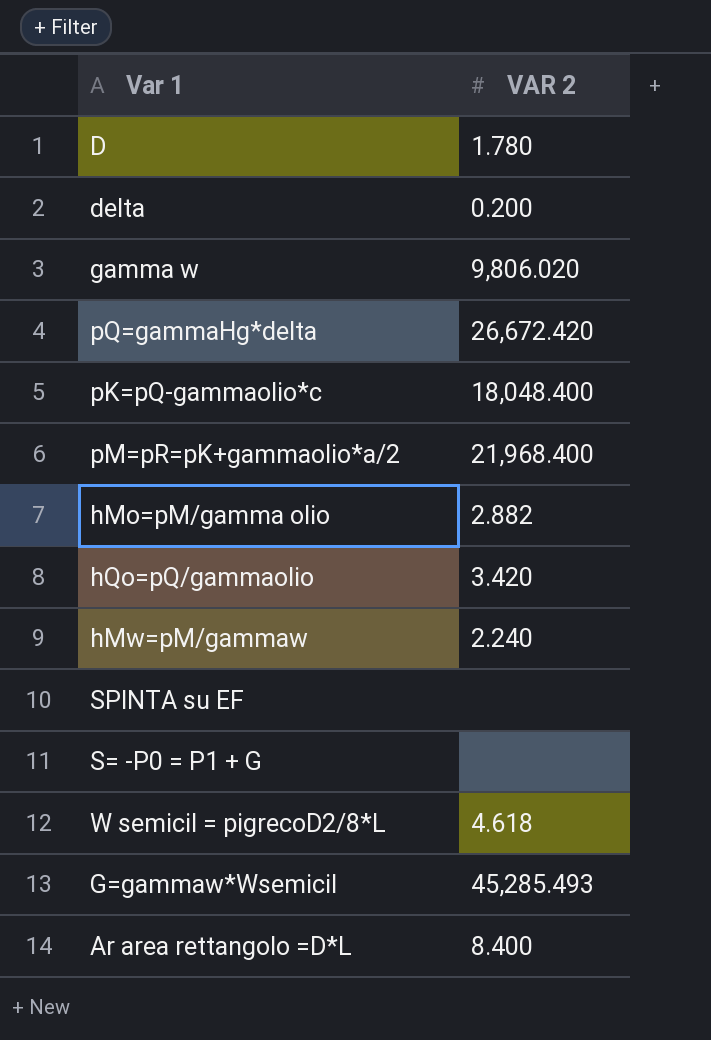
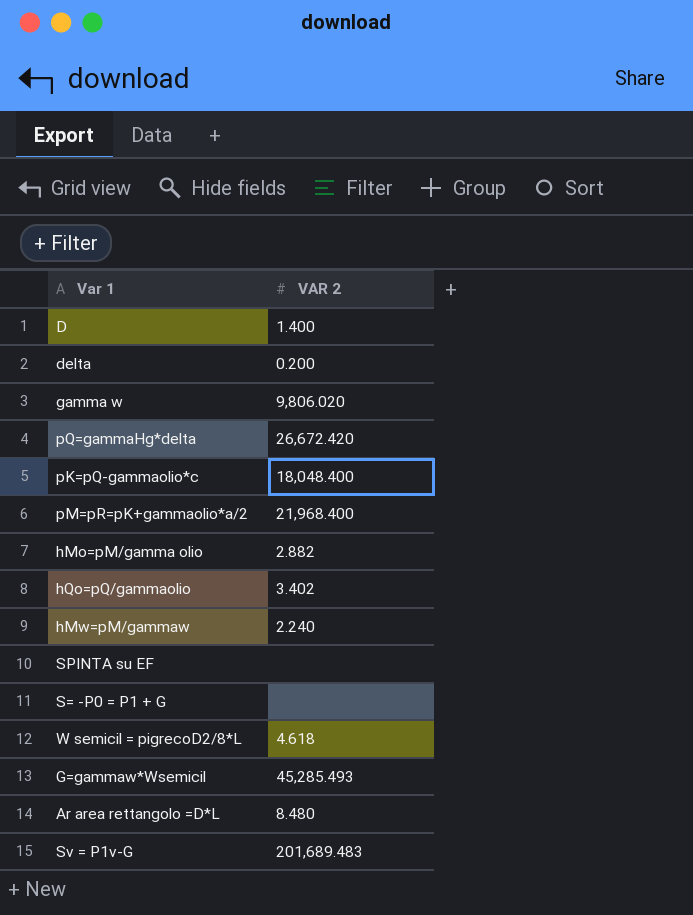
D | VAR 2: 1.780 -> 1.400
hQo=pQ/gammaolio | VAR 2: 3.420 -> 3.402
Ar area rettangolo =D*L | VAR 2: 8.400 -> 8.480
row Sv = P1v-G: none -> 201,689.483

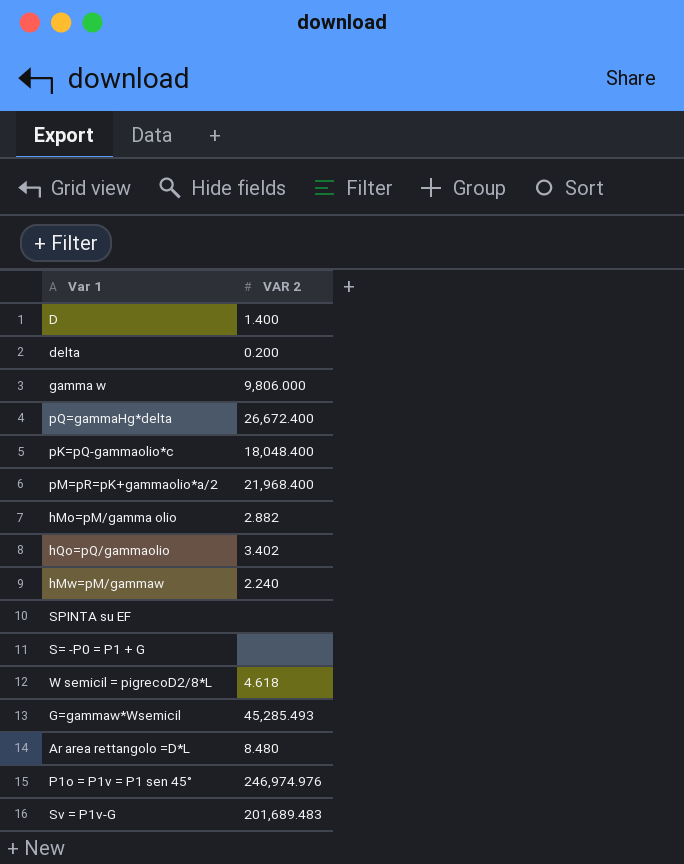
gamma w | VAR 2: 9,806.020 -> 9,806.000
pQ=gammaHg*delta | VAR 2: 26,672.420 -> 26,672.400
row P1o = P1v = P1 sen 45°: none -> 246,974.976

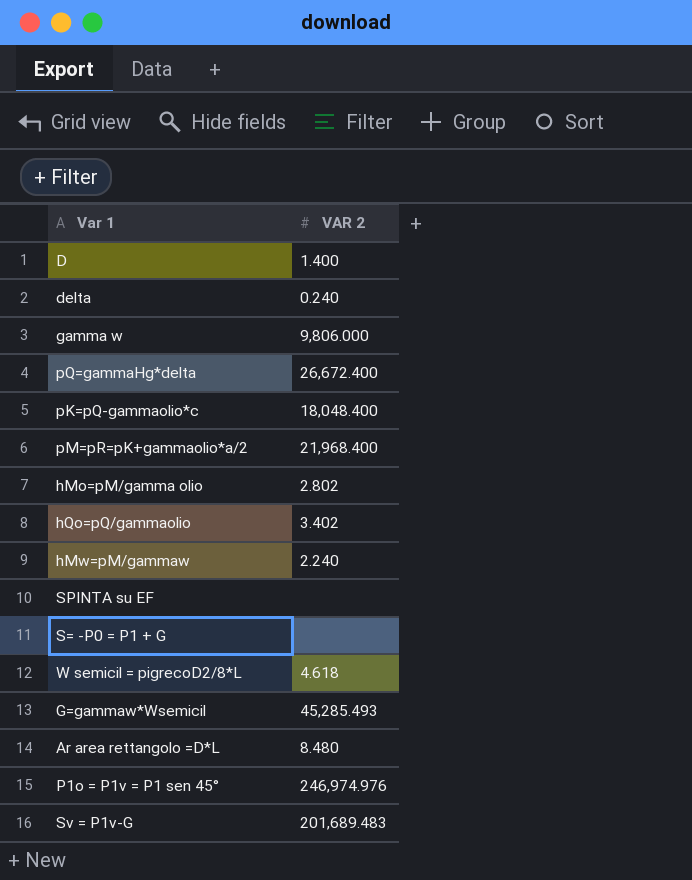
delta | VAR 2: 0.200 -> 0.240
hMo=pM/gamma olio | VAR 2: 2.882 -> 2.802

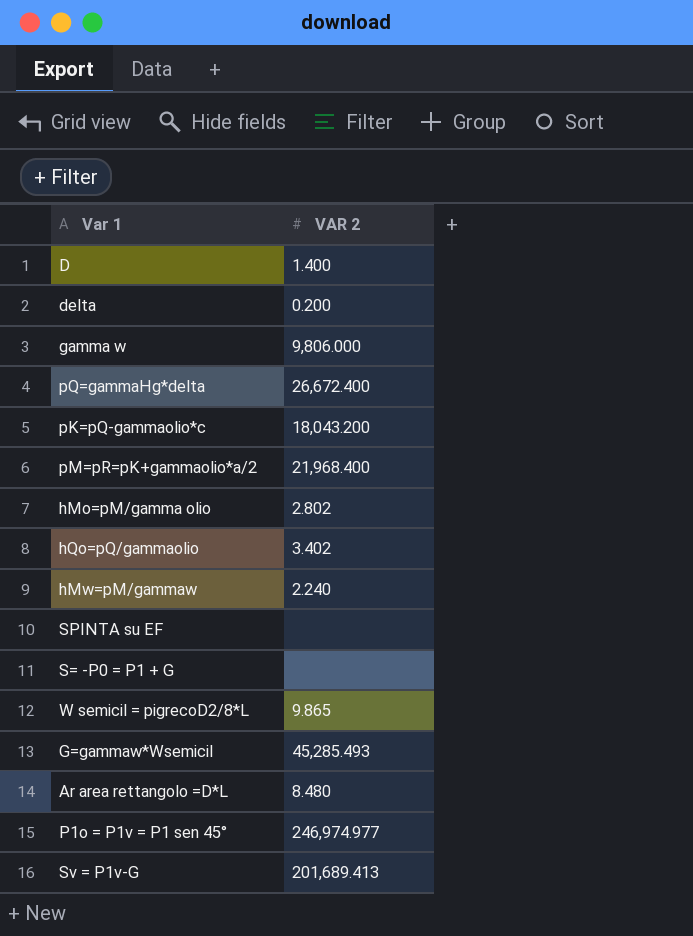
delta | VAR 2: 0.240 -> 0.200
pK=pQ-gammaolio*c | VAR 2: 18,048.400 -> 18,043.200
W semicil = pigrecoD2/8*L | VAR 2: 4.618 -> 9.865
P1o = P1v = P1 sen 45° | VAR 2: 246,974.976 -> 246,974.977
Sv = P1v-G | VAR 2: 201,689.483 -> 201,689.413

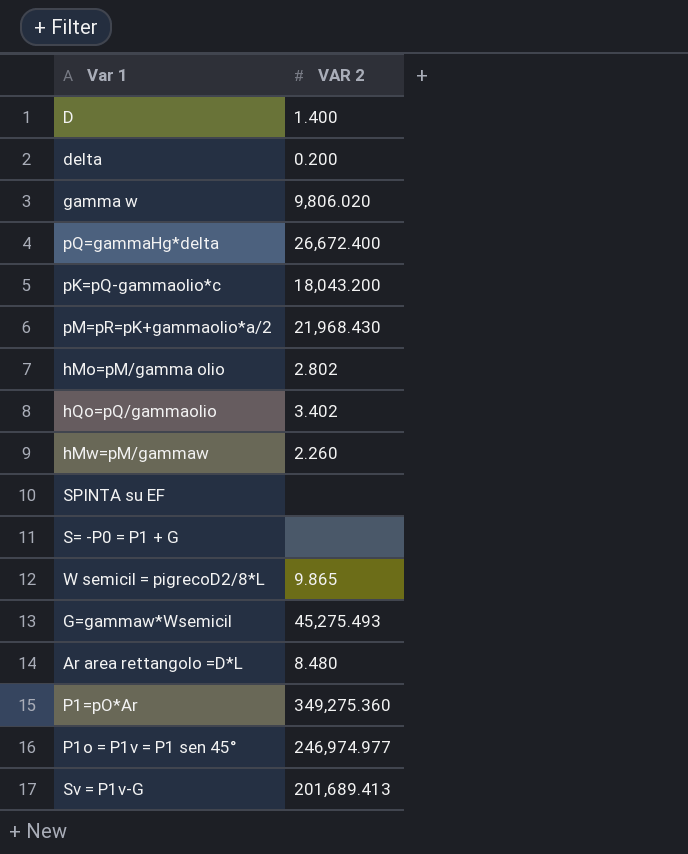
gamma w | VAR 2: 9,806.000 -> 9,806.020
pM=pR=pK+gammaolio*a/2 | VAR 2: 21,968.400 -> 21,968.430
hMw=pM/gammaw | VAR 2: 2.240 -> 2.260
G=gammaw*Wsemicil | VAR 2: 45,285.493 -> 45,275.493
row P1=pO*Ar: none -> 349,275.360

